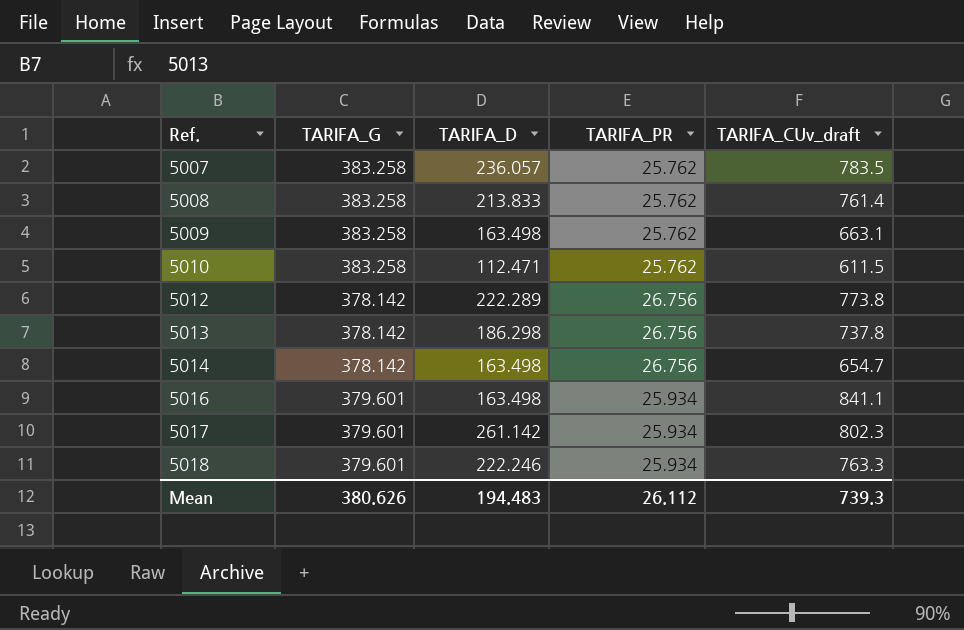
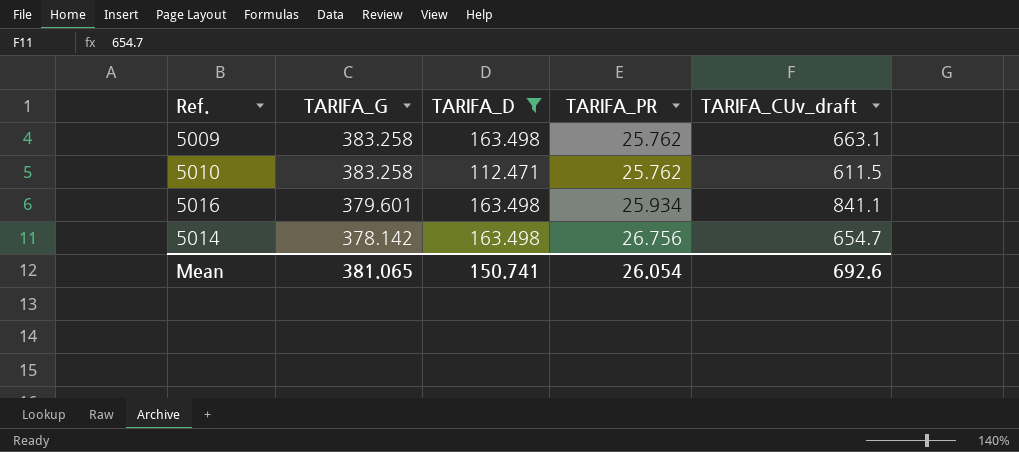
filter: none -> TARIFA_D <= 163.498
row order: Ref. ascending -> TARIFA_G descending
Mean | TARIFA_G: 380.626 -> 381.065
Mean | TARIFA_D: 194.483 -> 150.741
Mean | TARIFA_PR: 26.112 -> 26.054
Mean | TARIFA_CUv_draft: 739.3 -> 692.6

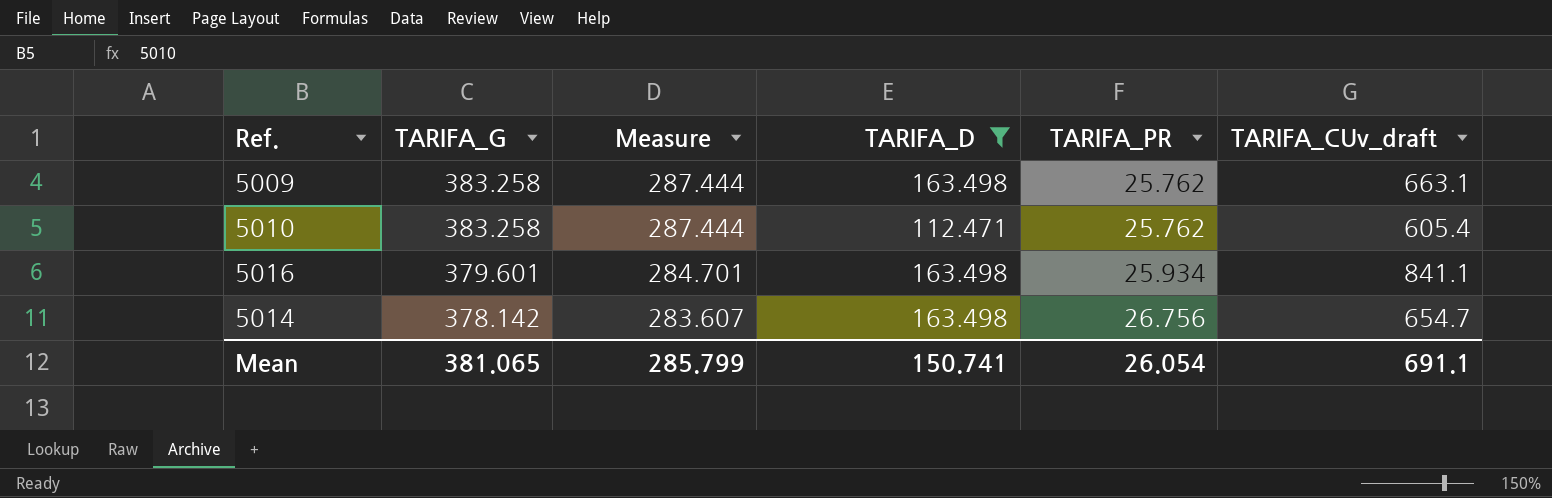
column Measure | formula: none -> [TARIFA_G] * 0.75
5010 | TARIFA_CUv_draft: 611.5 -> 605.4
Mean | TARIFA_CUv_draft: 692.6 -> 691.1

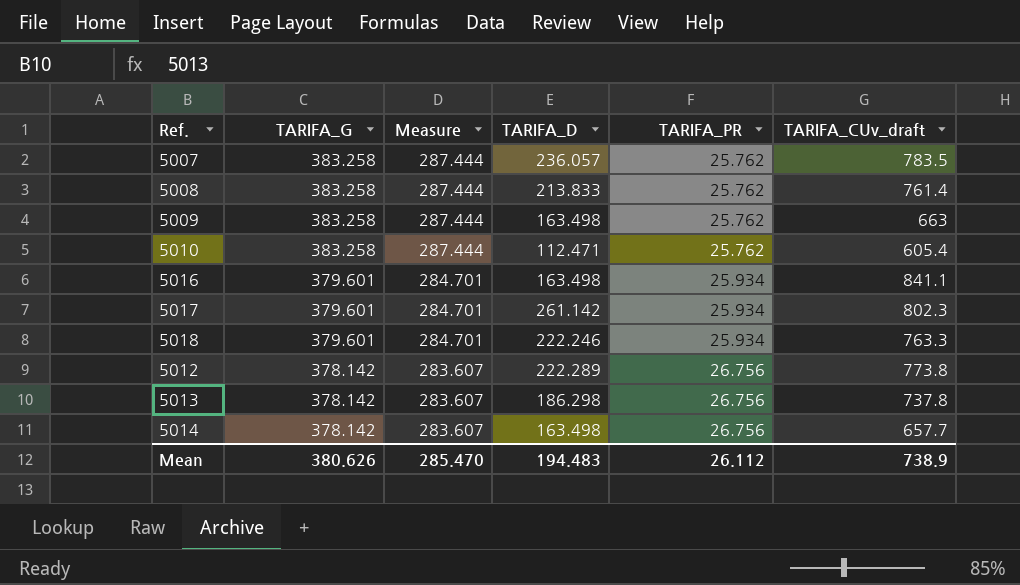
filter: TARIFA_D <= 163.498 -> none
5009 | TARIFA_CUv_draft: 663.1 -> 663
5014 | TARIFA_CUv_draft: 654.7 -> 657.7
Mean | TARIFA_G: 381.065 -> 380.626
Mean | Measure: 285.799 -> 285.470
Mean | TARIFA_D: 150.741 -> 194.483
Mean | TARIFA_PR: 26.054 -> 26.112
Mean | TARIFA_CUv_draft: 691.1 -> 738.9

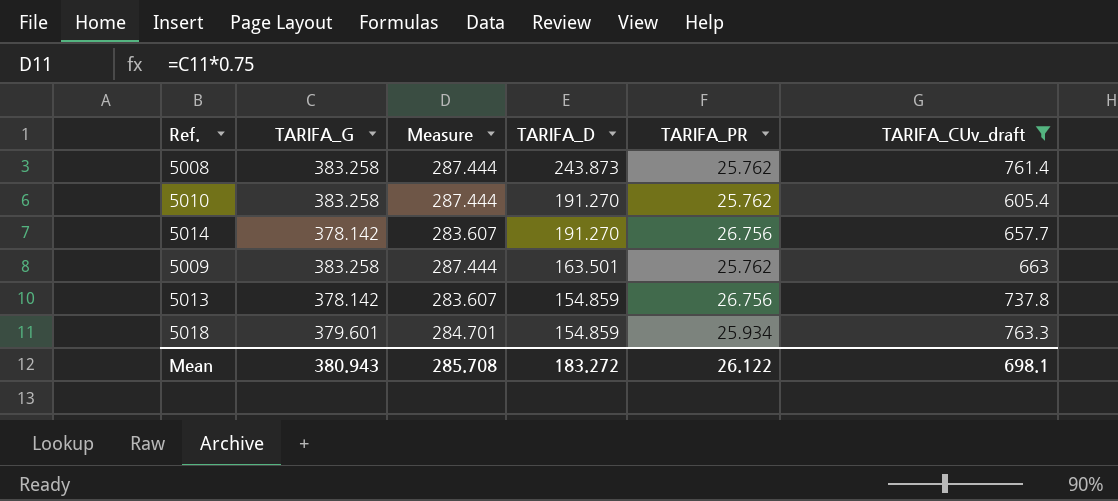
filter: none -> TARIFA_CUv_draft <= 763.3
row order: TARIFA_G descending -> TARIFA_D descending
5008 | TARIFA_D: 213.833 -> 243.873
5010 | TARIFA_D: 112.471 -> 191.270
5014 | TARIFA_D: 163.498 -> 191.270
5009 | TARIFA_D: 163.498 -> 163.501
5013 | TARIFA_D: 186.298 -> 154.859
5018 | TARIFA_D: 222.246 -> 154.859
Mean | TARIFA_G: 380.626 -> 380.943
Mean | Measure: 285.470 -> 285.708
Mean | TARIFA_D: 194.483 -> 183.272
Mean | TARIFA_PR: 26.112 -> 26.122
Mean | TARIFA_CUv_draft: 738.9 -> 698.1

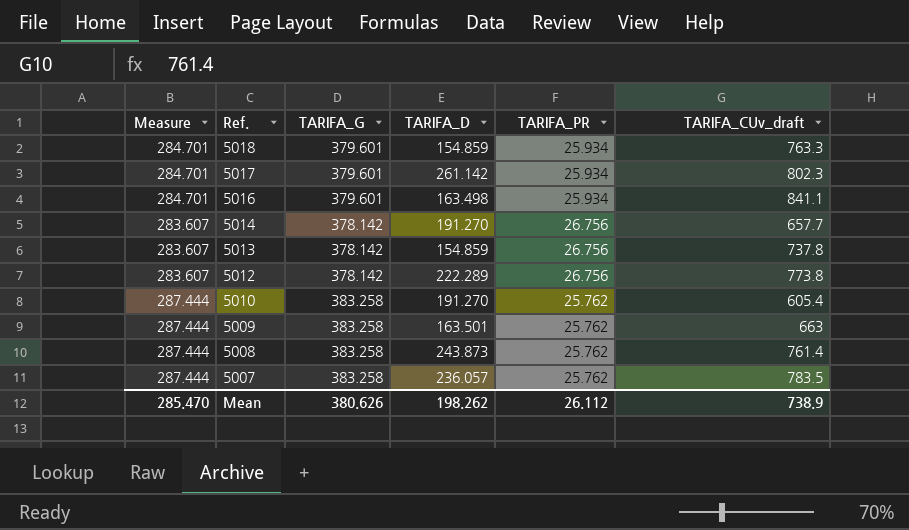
filter: TARIFA_CUv_draft <= 763.3 -> none
row order: TARIFA_D descending -> Ref. descending
column Measure | position: 3 -> 1
Mean | Measure: 285.708 -> 285.470
Mean | TARIFA_G: 380.943 -> 380.626
Mean | TARIFA_D: 183.272 -> 198.262
Mean | TARIFA_PR: 26.122 -> 26.112
Mean | TARIFA_CUv_draft: 698.1 -> 738.9

